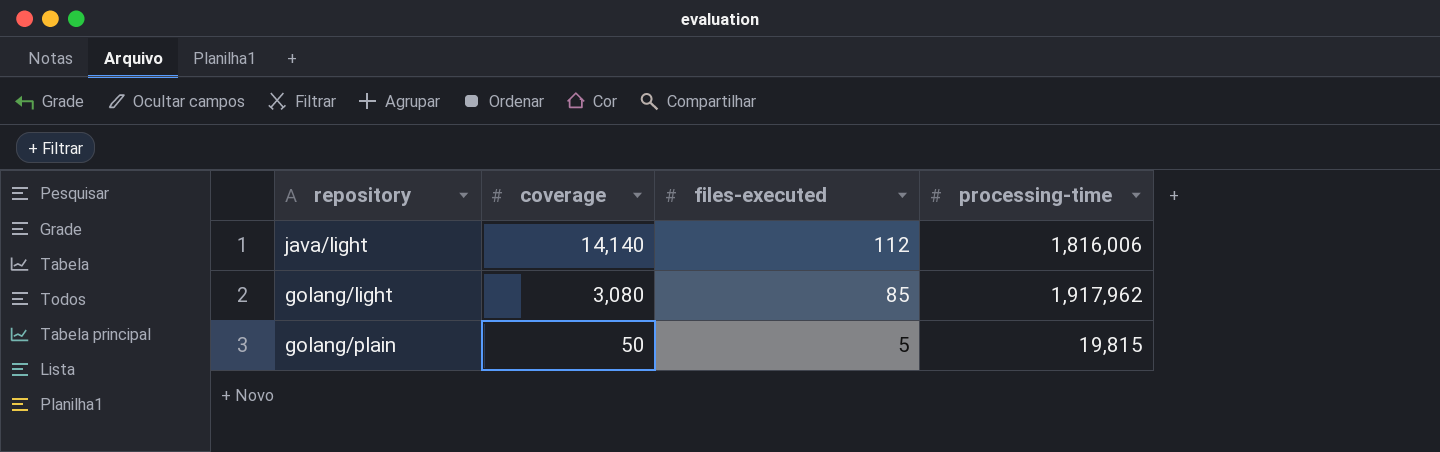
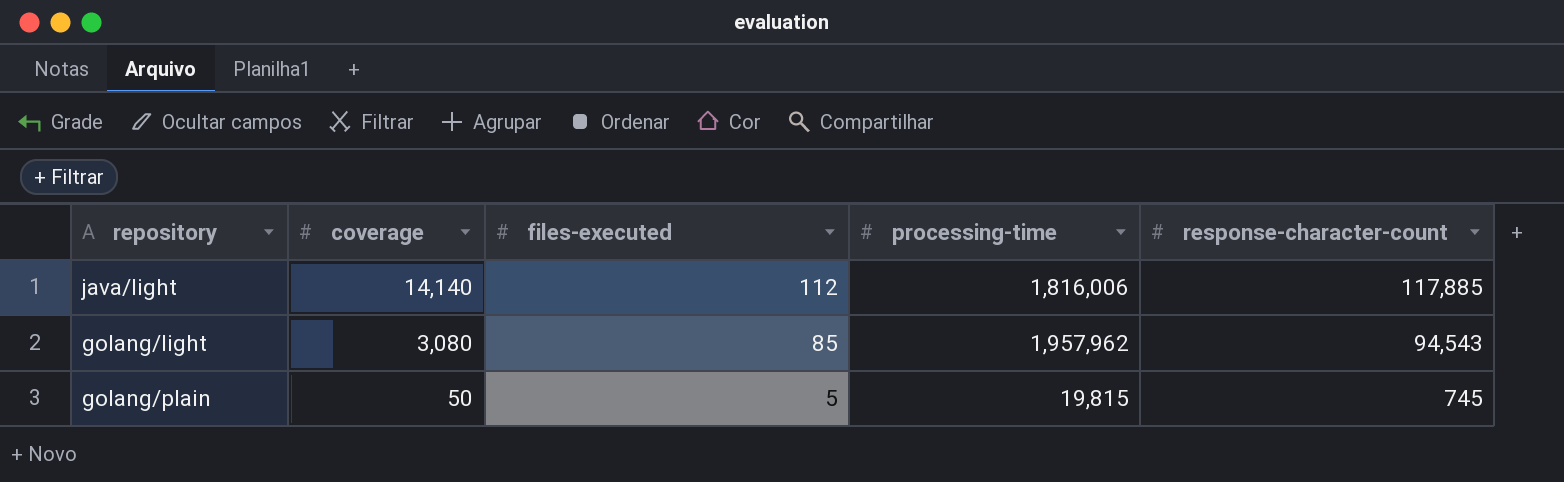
column response-character-count | position: none -> 5
golang/light | processing-time: 1,917,962 -> 1,957,962

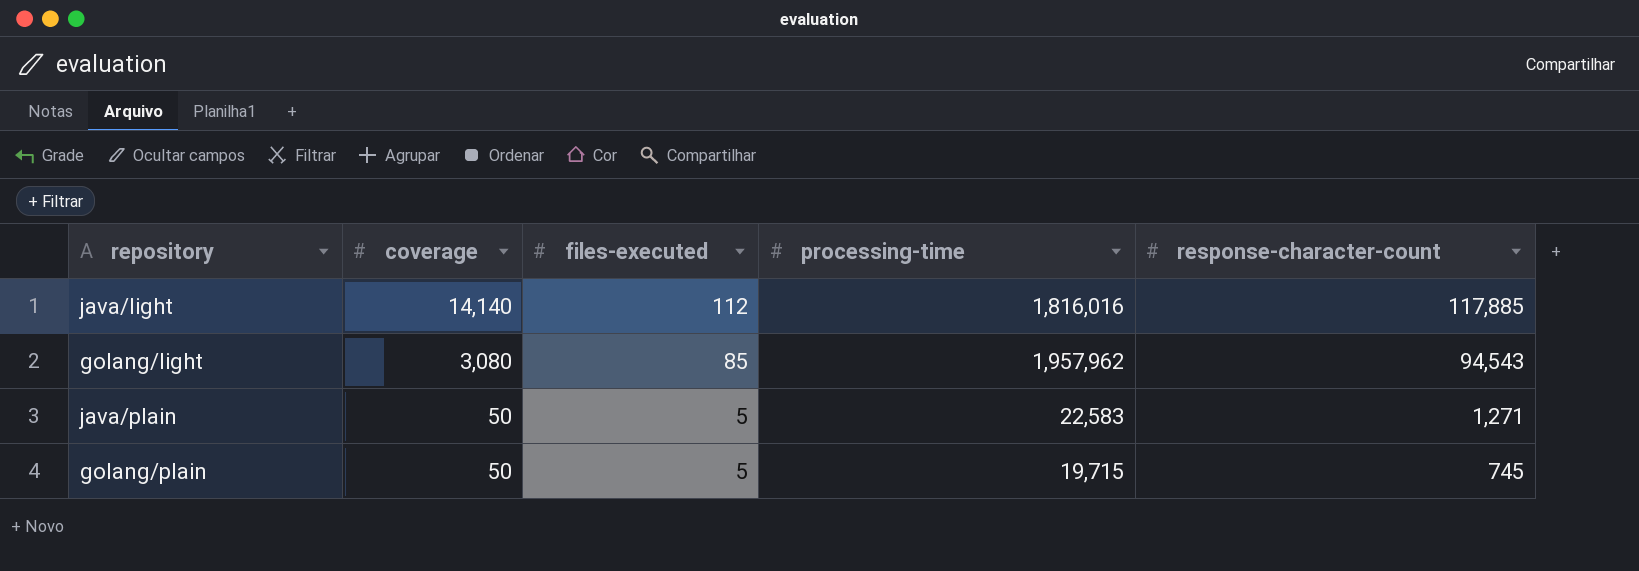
java/light | processing-time: 1,816,006 -> 1,816,016
row java/plain: none -> 50 | 5 | 22,583 | 1,271
golang/plain | processing-time: 19,815 -> 19,715

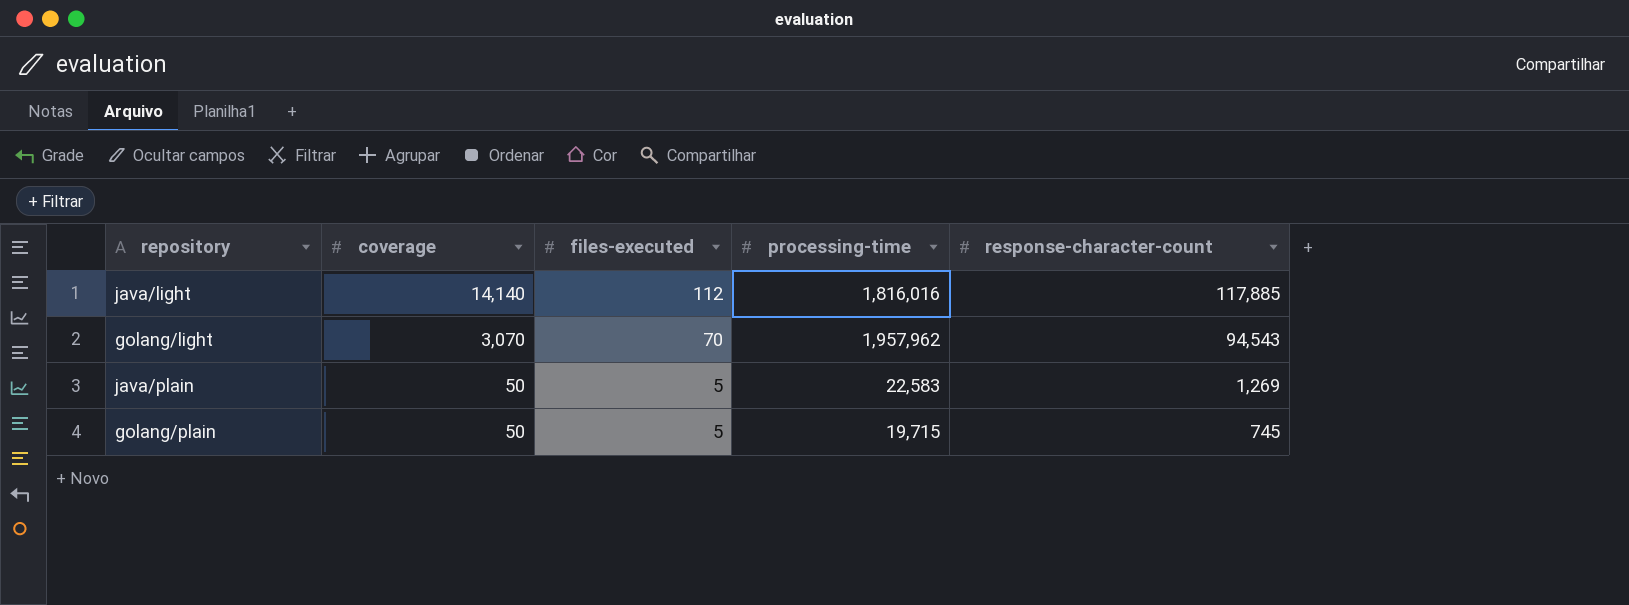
golang/light | coverage: 3,080 -> 3,070
golang/light | files-executed: 85 -> 70
java/plain | response-character-count: 1,271 -> 1,269

